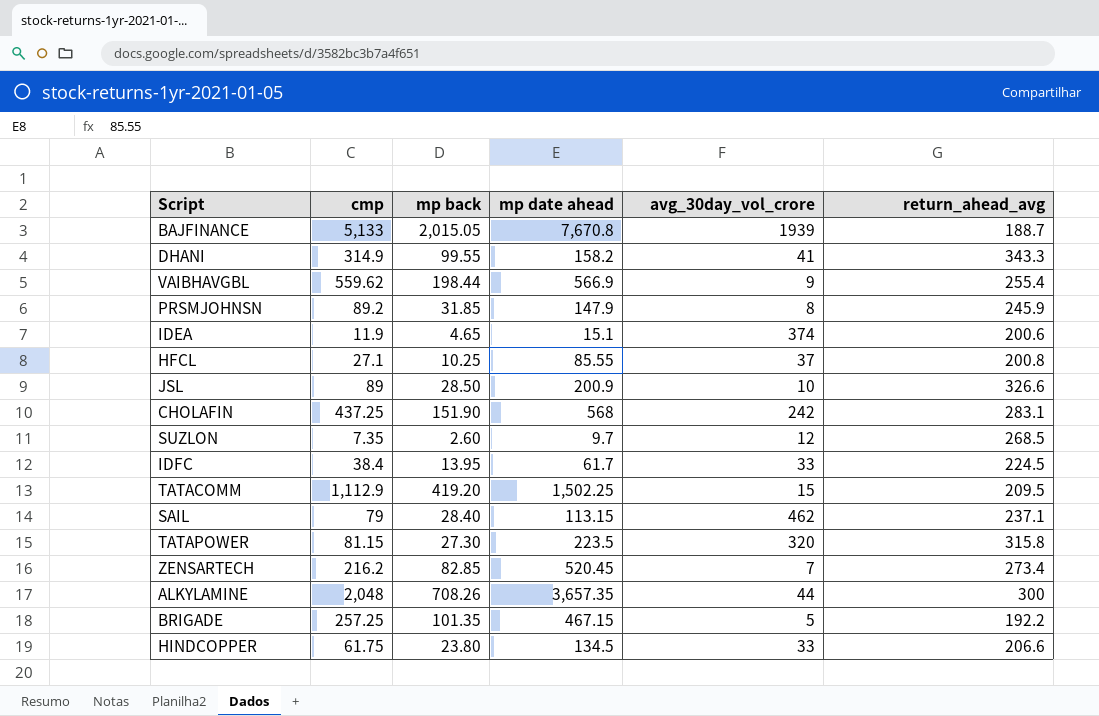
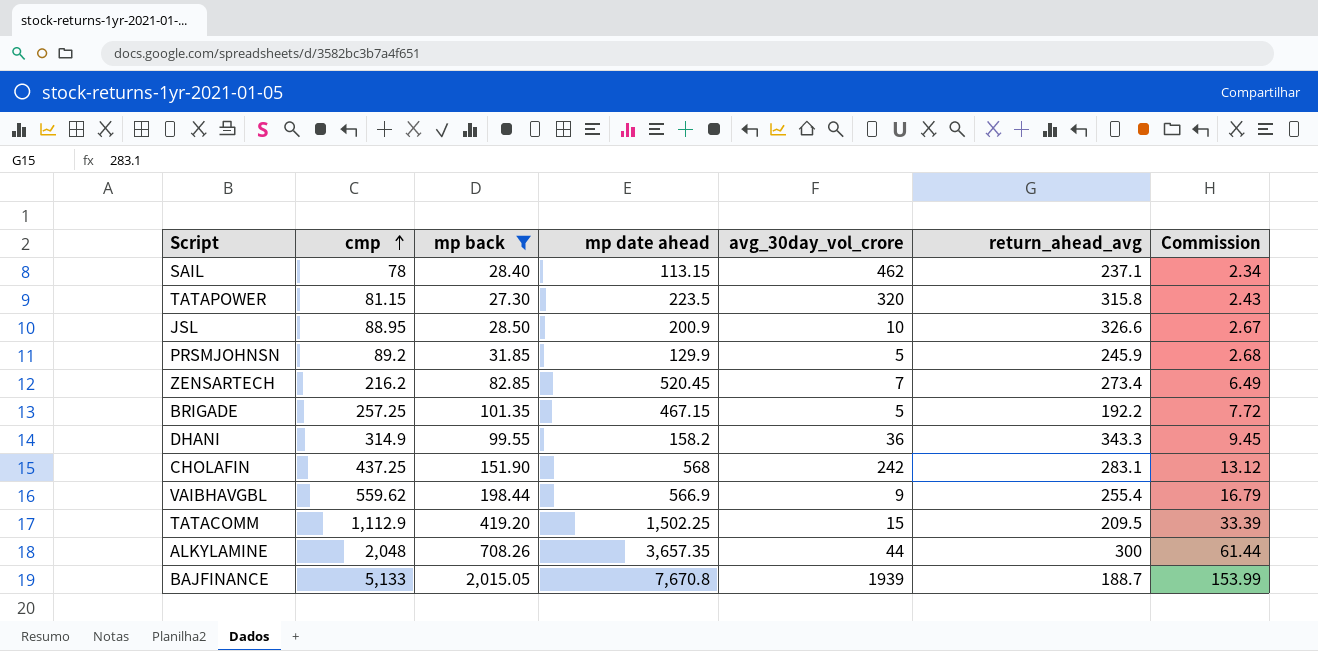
filter: none -> mp back >= 27.30
row order: none -> cmp ascending
column Commission | formula: none -> [cmp] * 0.03
SAIL | cmp: 79 -> 78
JSL | cmp: 89 -> 88.95
PRSMJOHNSN | mp date ahead: 147.9 -> 129.9
PRSMJOHNSN | avg_30day_vol_crore: 8 -> 5
DHANI | avg_30day_vol_crore: 41 -> 36

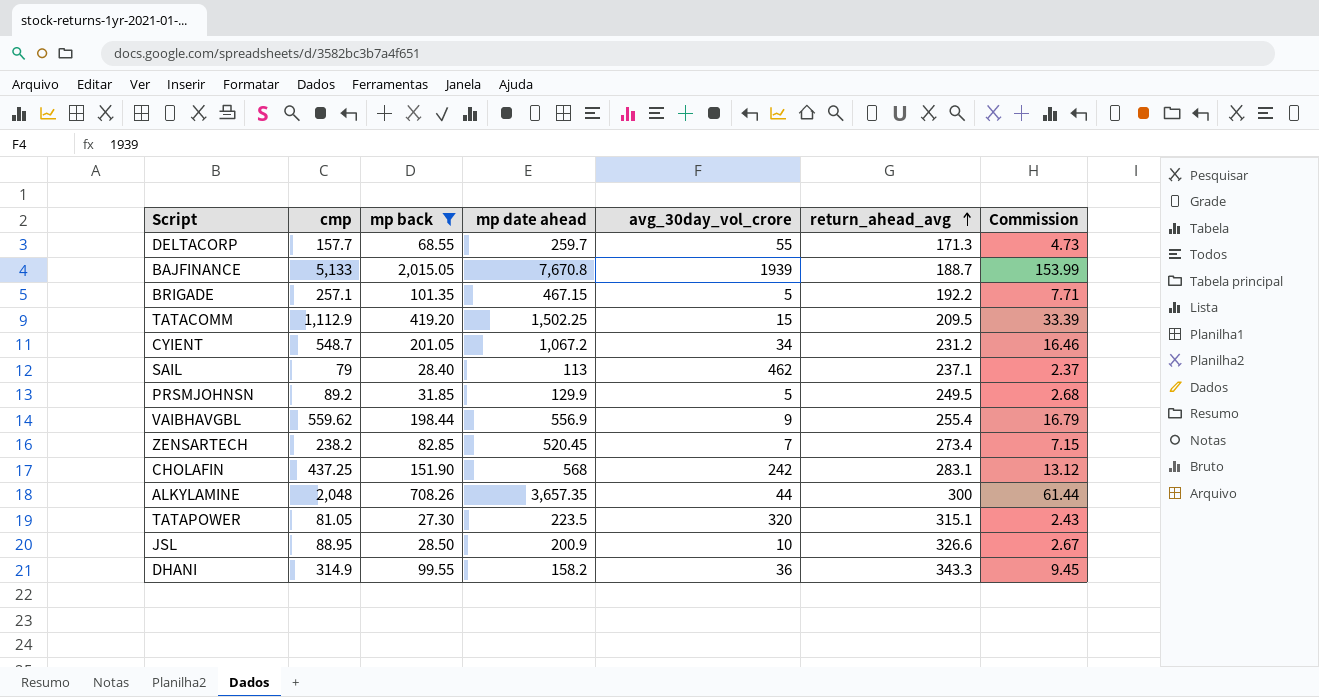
row order: cmp ascending -> return_ahead_avg ascending
row DELTACORP: none -> 157.7 | 68.55 | 259.7 | 55 | 171.3 | 4.73
BRIGADE | cmp: 257.25 -> 257.1
BRIGADE | Commission: 7.72 -> 7.71
row CYIENT: none -> 548.7 | 201.05 | 1,067.2 | 34 | 231.2 | 16.46
SAIL | cmp: 78 -> 79
SAIL | mp date ahead: 113.15 -> 113
SAIL | Commission: 2.34 -> 2.37
PRSMJOHNSN | return_ahead_avg: 245.9 -> 249.5
VAIBHAVGBL | mp date ahead: 566.9 -> 556.9
ZENSARTECH | cmp: 216.2 -> 238.2
ZENSARTECH | Commission: 6.49 -> 7.15
TATAPOWER | cmp: 81.15 -> 81.05
TATAPOWER | return_ahead_avg: 315.8 -> 315.1

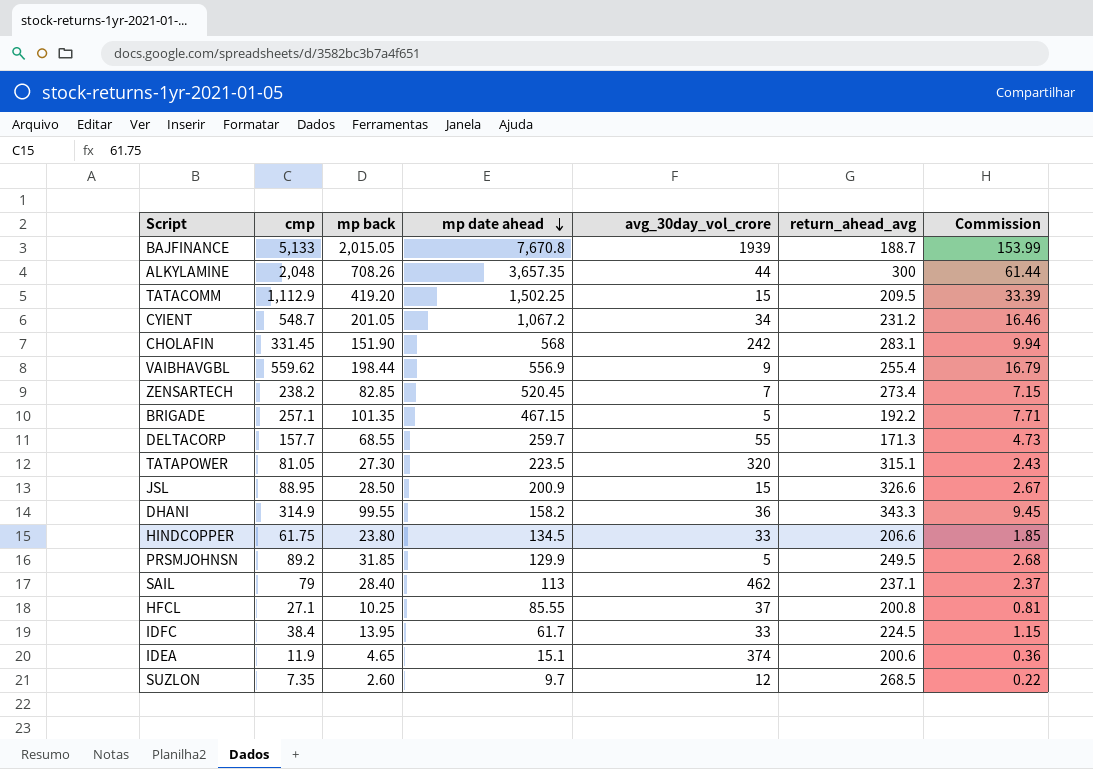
filter: mp back >= 27.30 -> none
row order: return_ahead_avg ascending -> mp date ahead descending
CHOLAFIN | cmp: 437.25 -> 331.45
CHOLAFIN | Commission: 13.12 -> 9.94
JSL | avg_30day_vol_crore: 10 -> 15

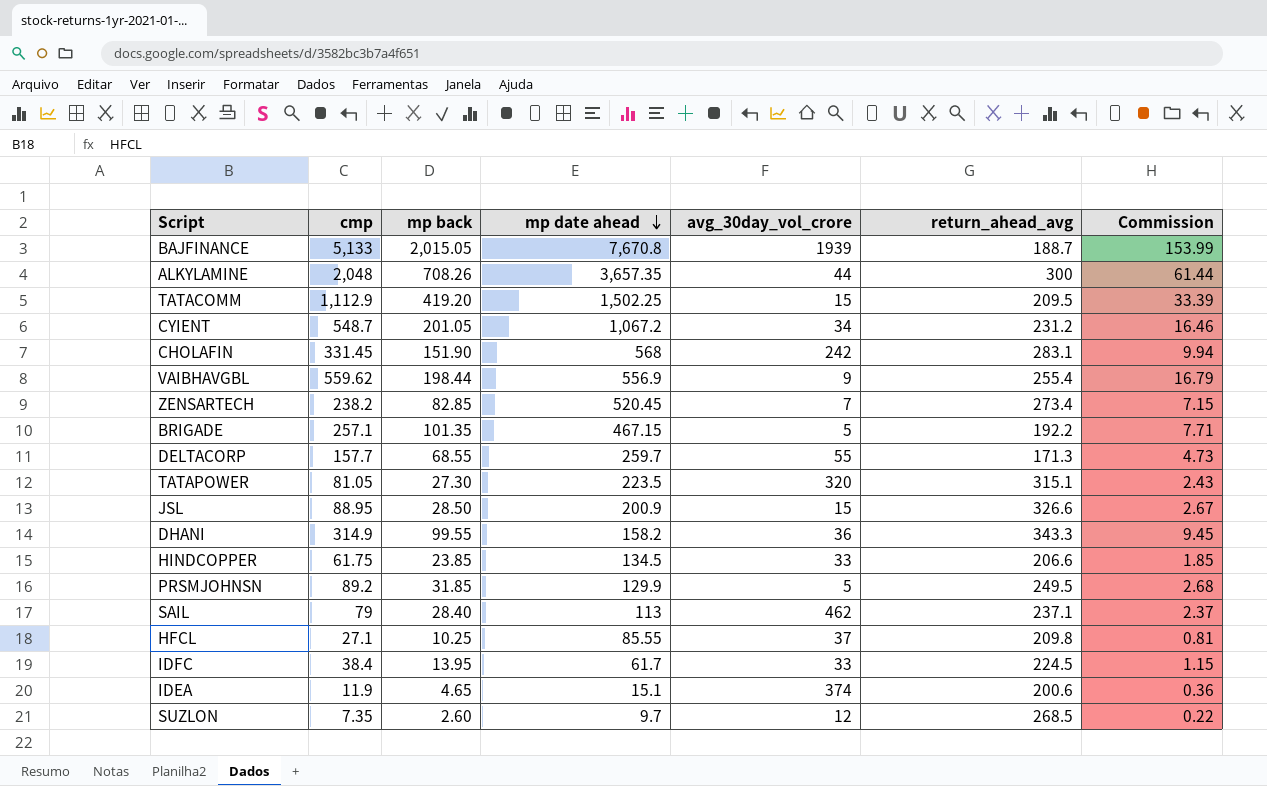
HINDCOPPER | mp back: 23.80 -> 23.85
HFCL | return_ahead_avg: 200.8 -> 209.8

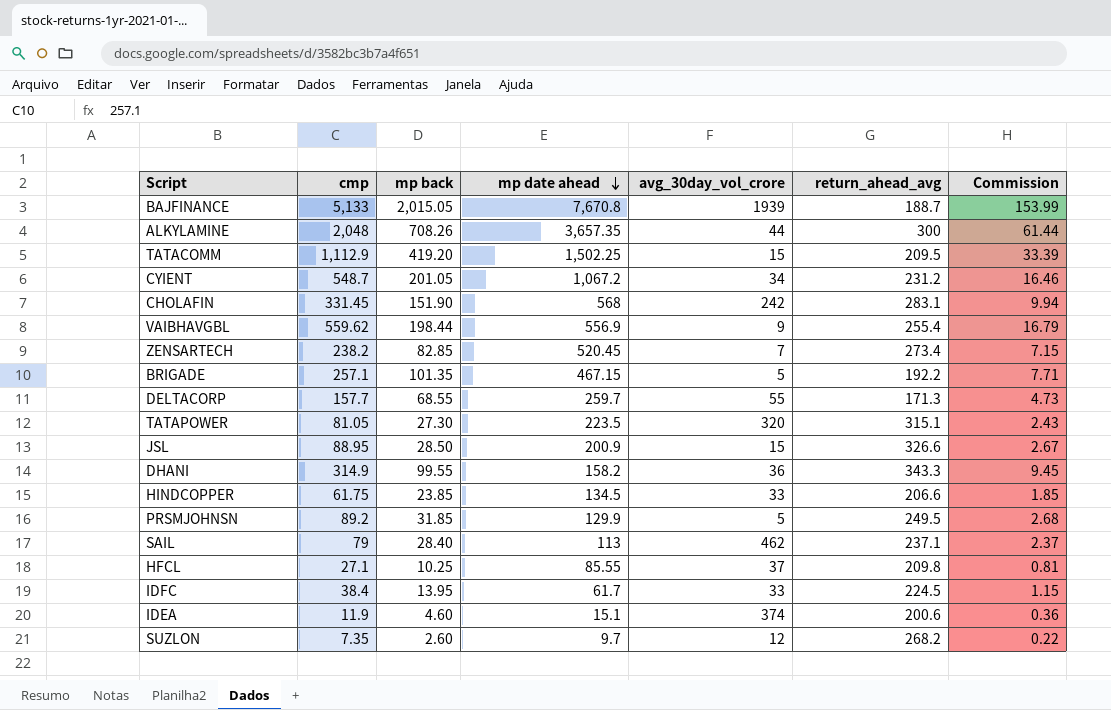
IDEA | mp back: 4.65 -> 4.60
SUZLON | return_ahead_avg: 268.5 -> 268.2

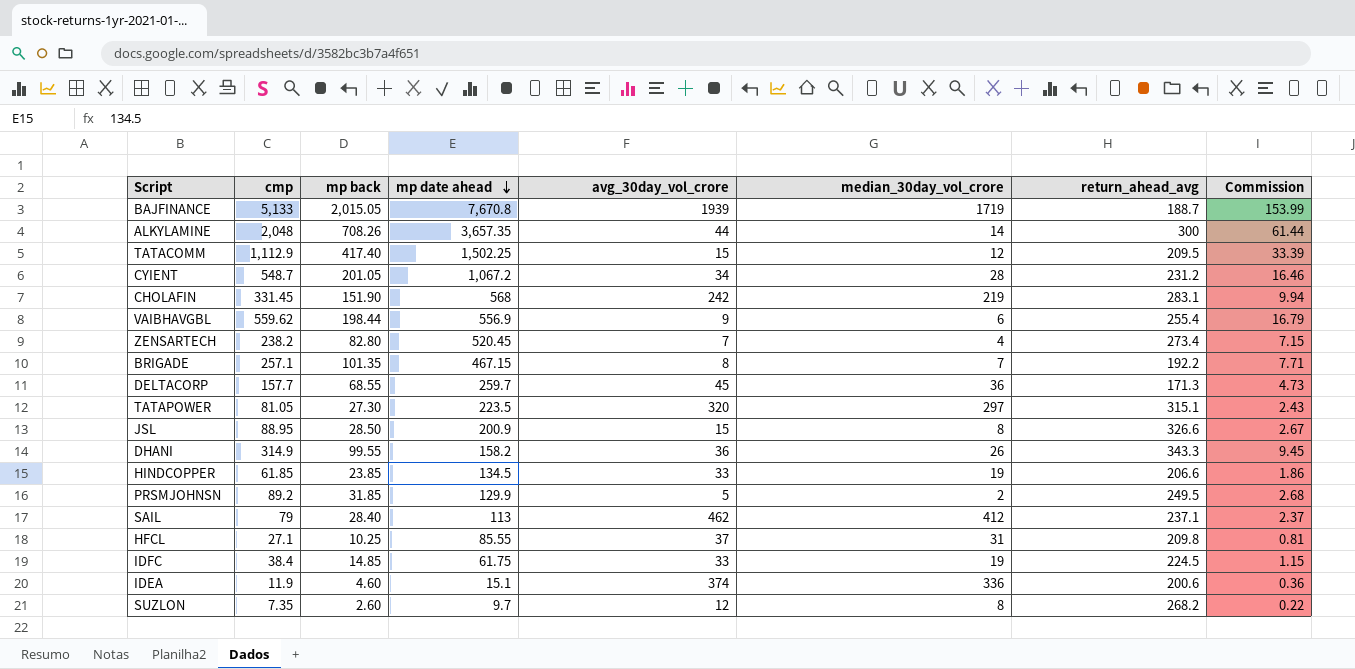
column median_30day_vol_crore | position: none -> 6
TATACOMM | mp back: 419.20 -> 417.40
ZENSARTECH | mp back: 82.85 -> 82.80
BRIGADE | avg_30day_vol_crore: 5 -> 8
DELTACORP | avg_30day_vol_crore: 55 -> 45
HINDCOPPER | cmp: 61.75 -> 61.85
HINDCOPPER | Commission: 1.85 -> 1.86
IDFC | mp back: 13.95 -> 14.85
IDFC | mp date ahead: 61.7 -> 61.75

